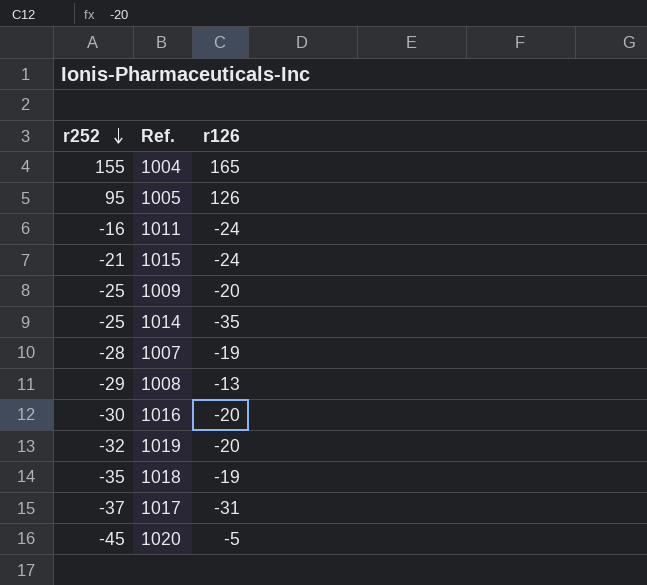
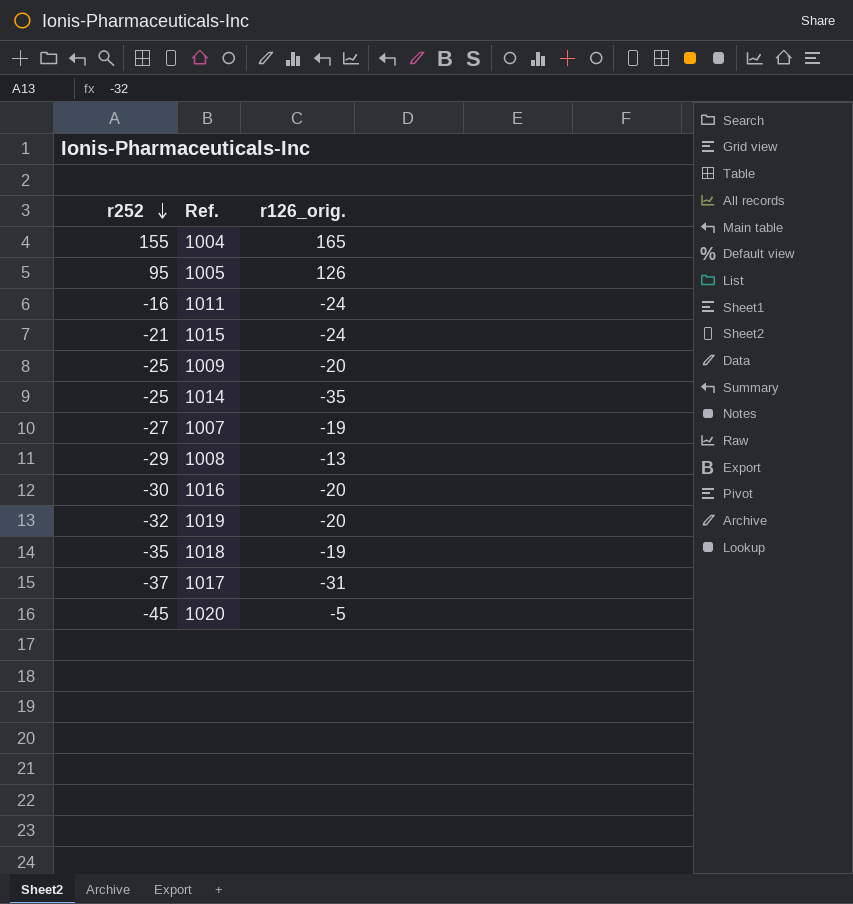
column name: r126 -> r126_orig.
1007 | r252: -28 -> -27

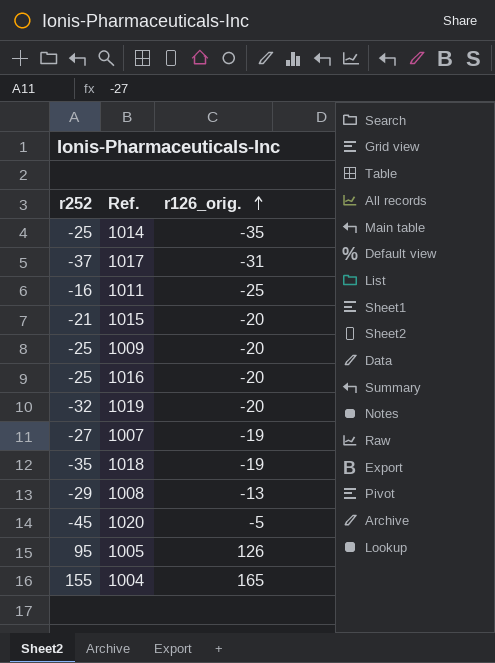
row order: r252 descending -> r126_orig. ascending
1011 | r126_orig.: -24 -> -25
1015 | r126_orig.: -24 -> -20
1016 | r252: -30 -> -25

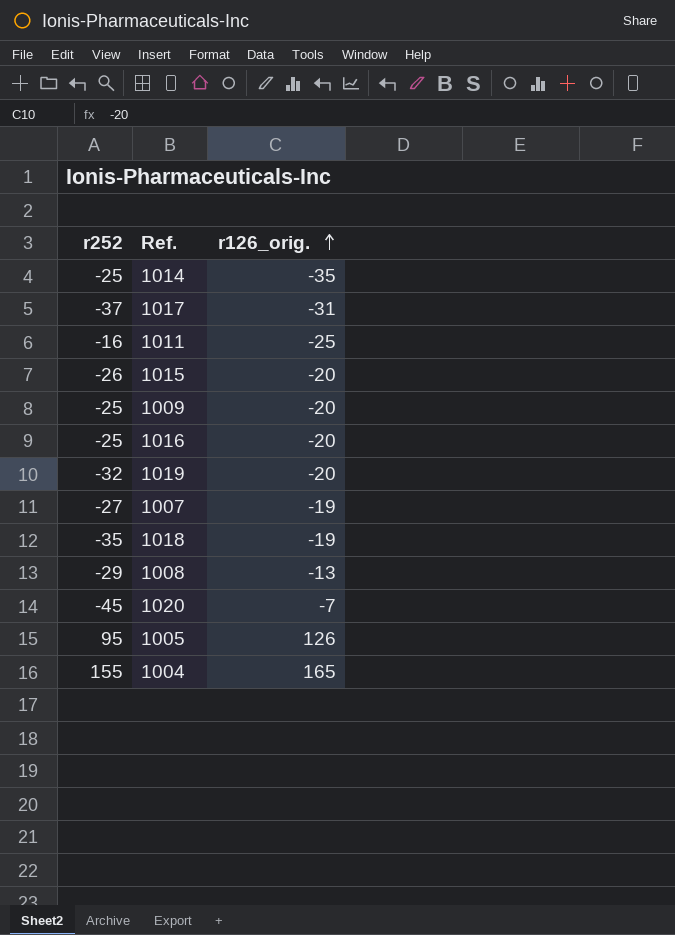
1015 | r252: -21 -> -26
1020 | r126_orig.: -5 -> -7

